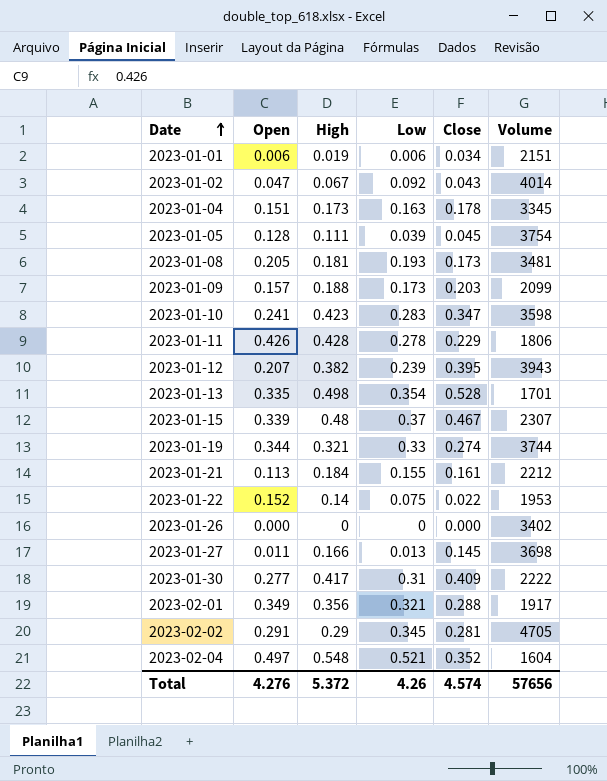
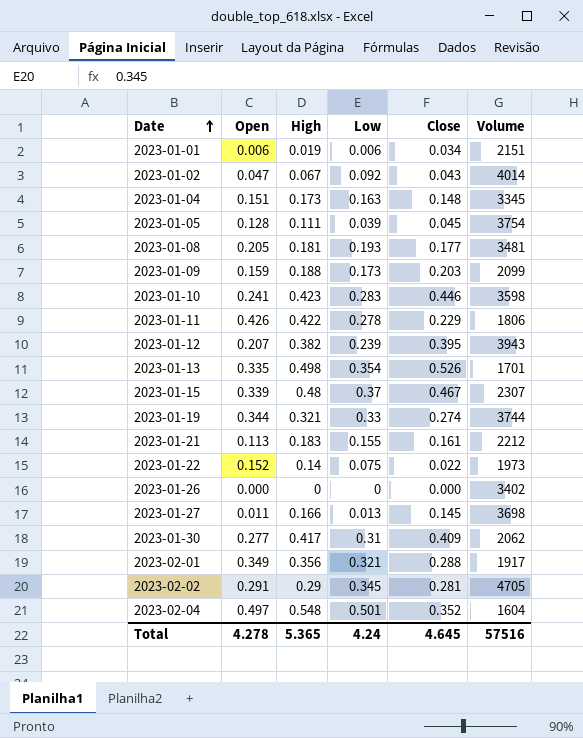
2023-01-04 | Close: 0.178 -> 0.148
2023-01-08 | Close: 0.173 -> 0.177
2023-01-09 | Open: 0.157 -> 0.159
2023-01-10 | Close: 0.347 -> 0.446
2023-01-11 | High: 0.428 -> 0.422
2023-01-13 | Close: 0.528 -> 0.526
2023-01-21 | High: 0.184 -> 0.183
2023-01-22 | Volume: 1953 -> 1973
2023-01-30 | Volume: 2222 -> 2062
2023-02-04 | Low: 0.521 -> 0.501
Total | Open: 4.276 -> 4.278
Total | High: 5.372 -> 5.365
Total | Low: 4.26 -> 4.24
Total | Close: 4.574 -> 4.645
Total | Volume: 57656 -> 57516

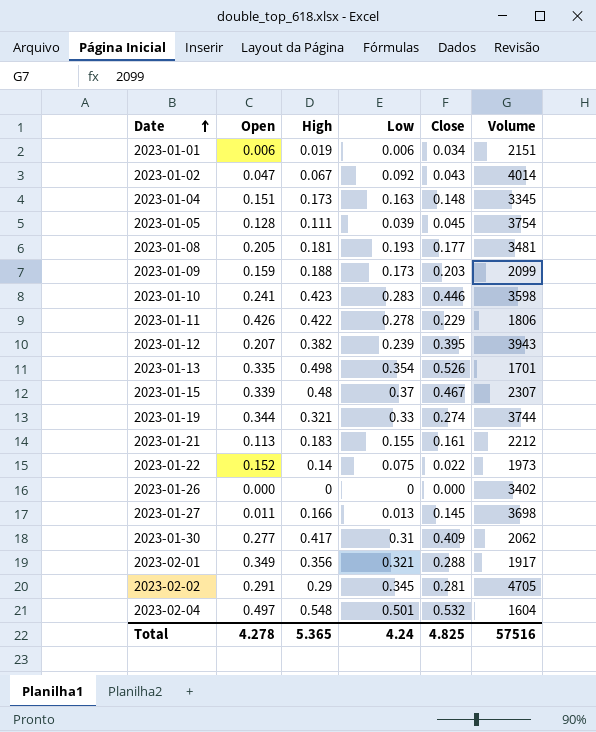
2023-02-04 | Close: 0.352 -> 0.532
Total | Close: 4.645 -> 4.825

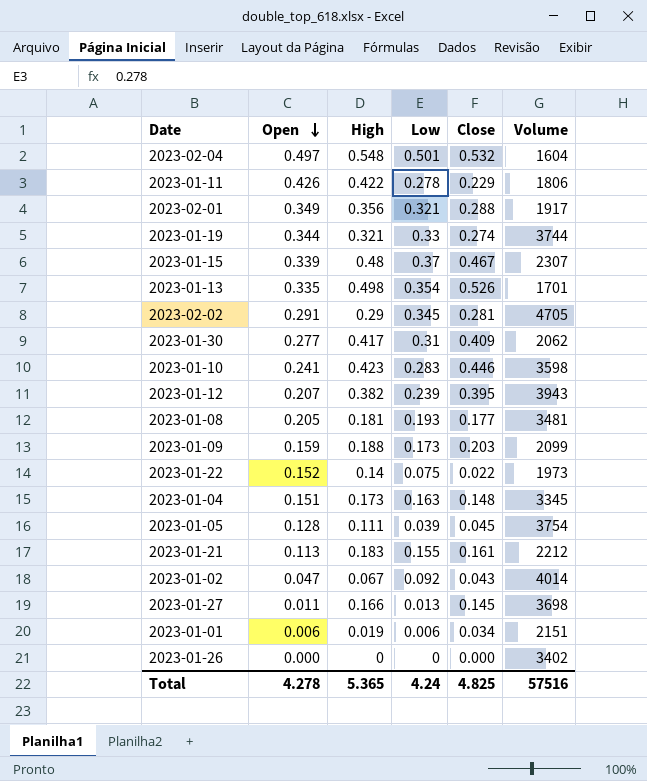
row order: Date ascending -> Open descending

